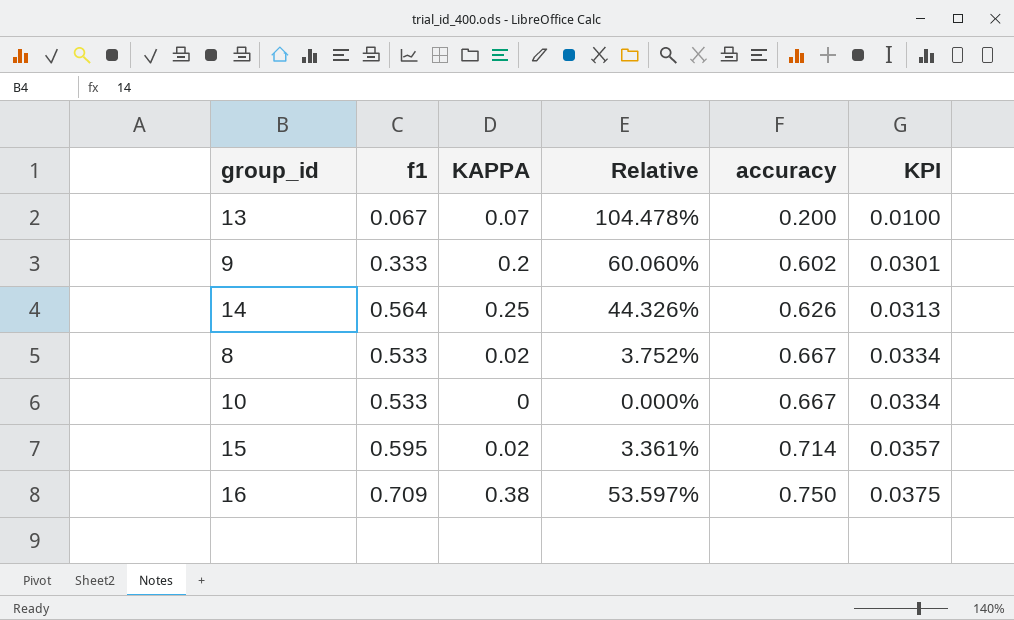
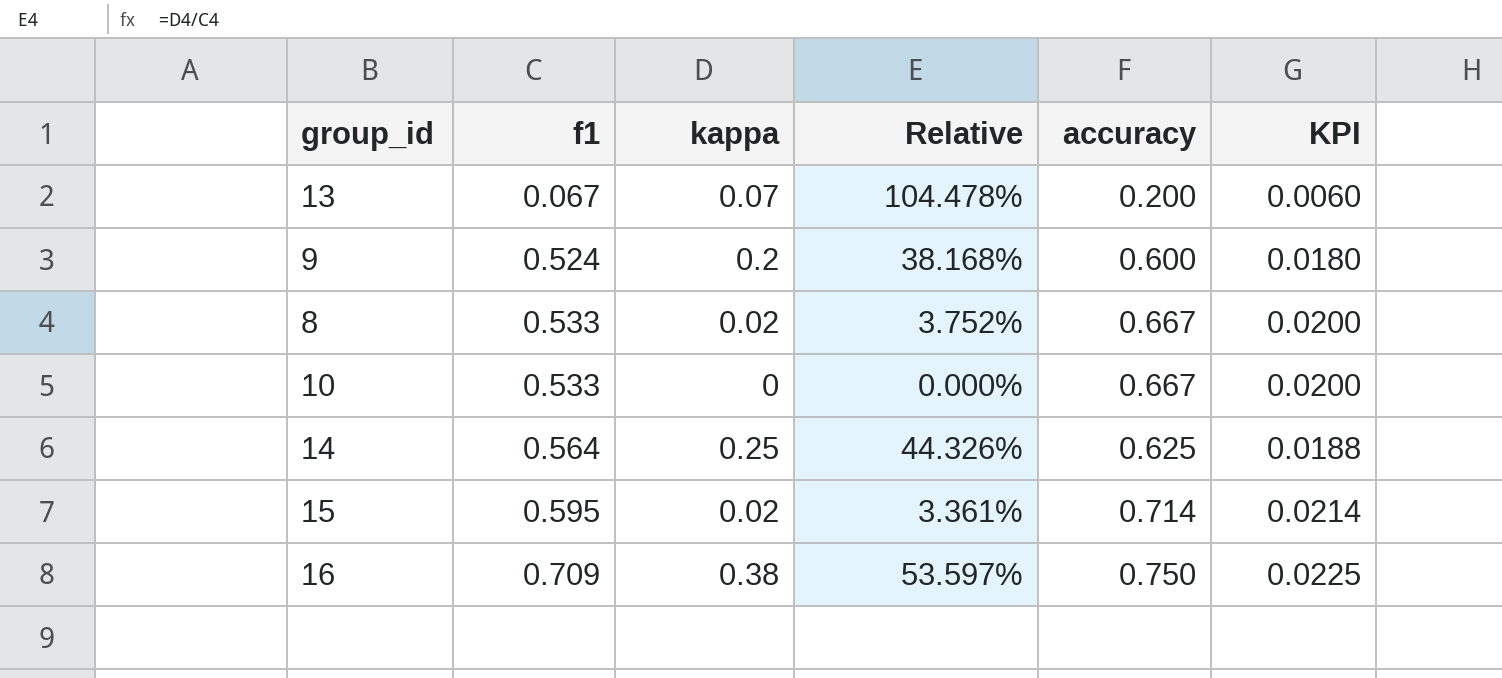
row order: accuracy ascending -> f1 ascending
column name: KAPPA -> kappa
column KPI | formula: [accuracy] * 0.05 -> [accuracy] * 0.03
9 | f1: 0.333 -> 0.524
9 | Relative: 60.060% -> 38.168%
9 | accuracy: 0.602 -> 0.600
14 | accuracy: 0.626 -> 0.625

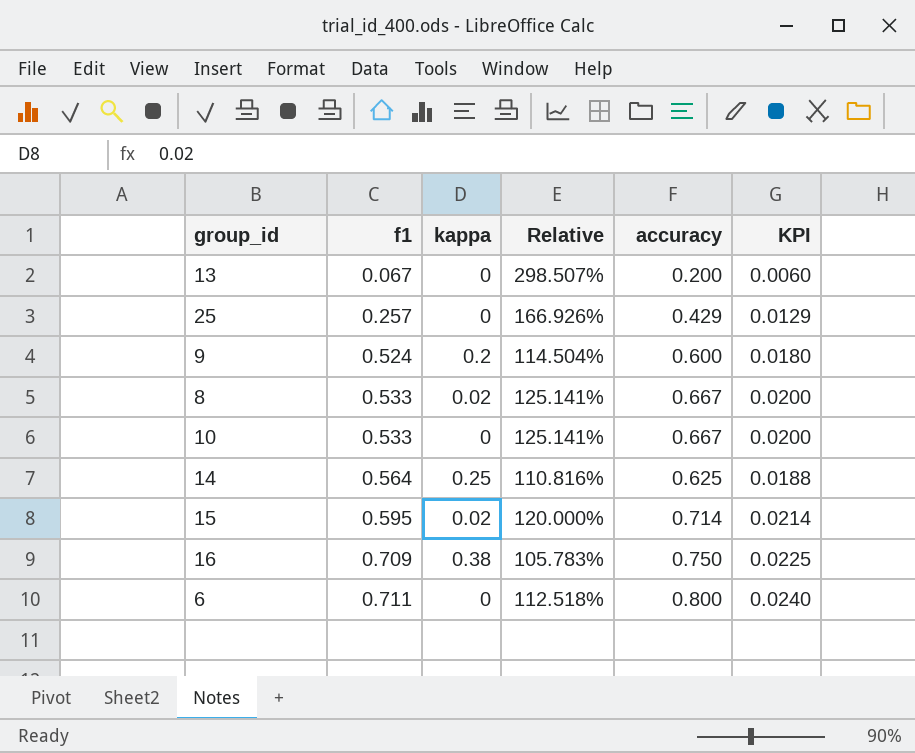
column Relative | formula: [kappa] / [f1] -> [accuracy] / [f1]
13 | kappa: 0.07 -> 0
row 25: none -> 0.257 | 0 | 166.926% | 0.429 | 0.0129
row 6: none -> 0.711 | 0 | 112.518% | 0.800 | 0.0240

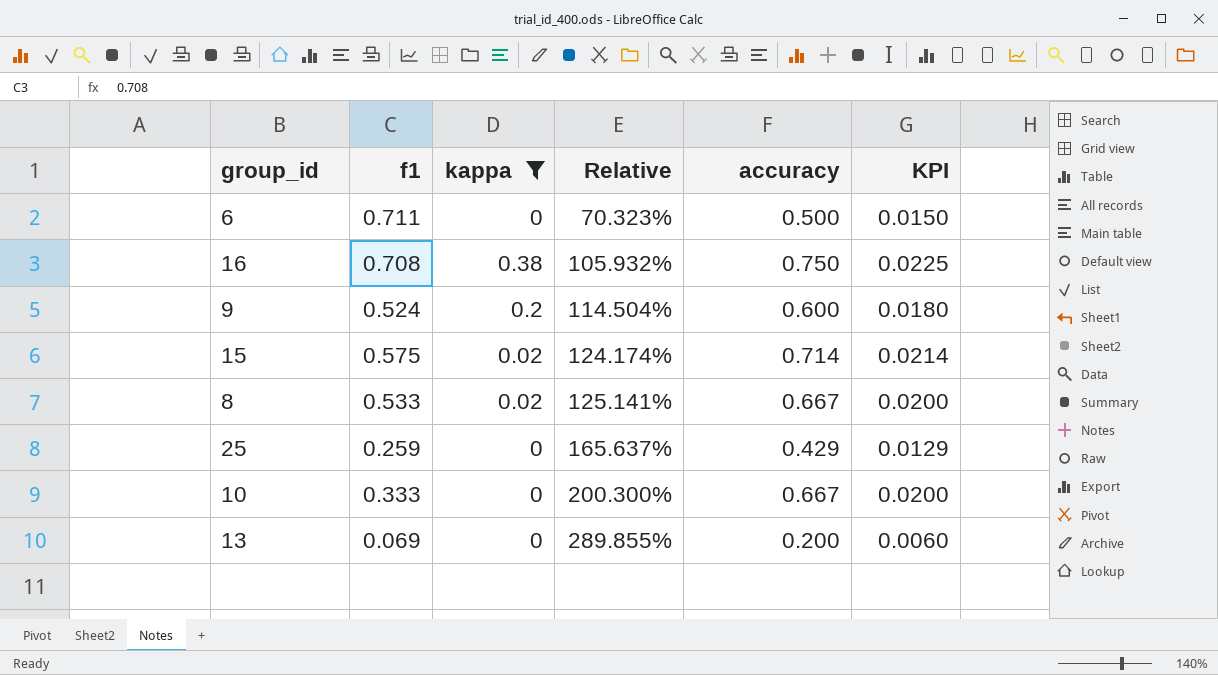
filter: none -> kappa != 0.25
row order: f1 ascending -> Relative ascending
6 | Relative: 112.518% -> 70.323%
6 | accuracy: 0.800 -> 0.500
6 | KPI: 0.0240 -> 0.0150
16 | f1: 0.709 -> 0.708
16 | Relative: 105.783% -> 105.932%
15 | f1: 0.595 -> 0.575
15 | Relative: 120.000% -> 124.174%
25 | f1: 0.257 -> 0.259
25 | Relative: 166.926% -> 165.637%
10 | f1: 0.533 -> 0.333
10 | Relative: 125.141% -> 200.300%
13 | f1: 0.067 -> 0.069
13 | Relative: 298.507% -> 289.855%

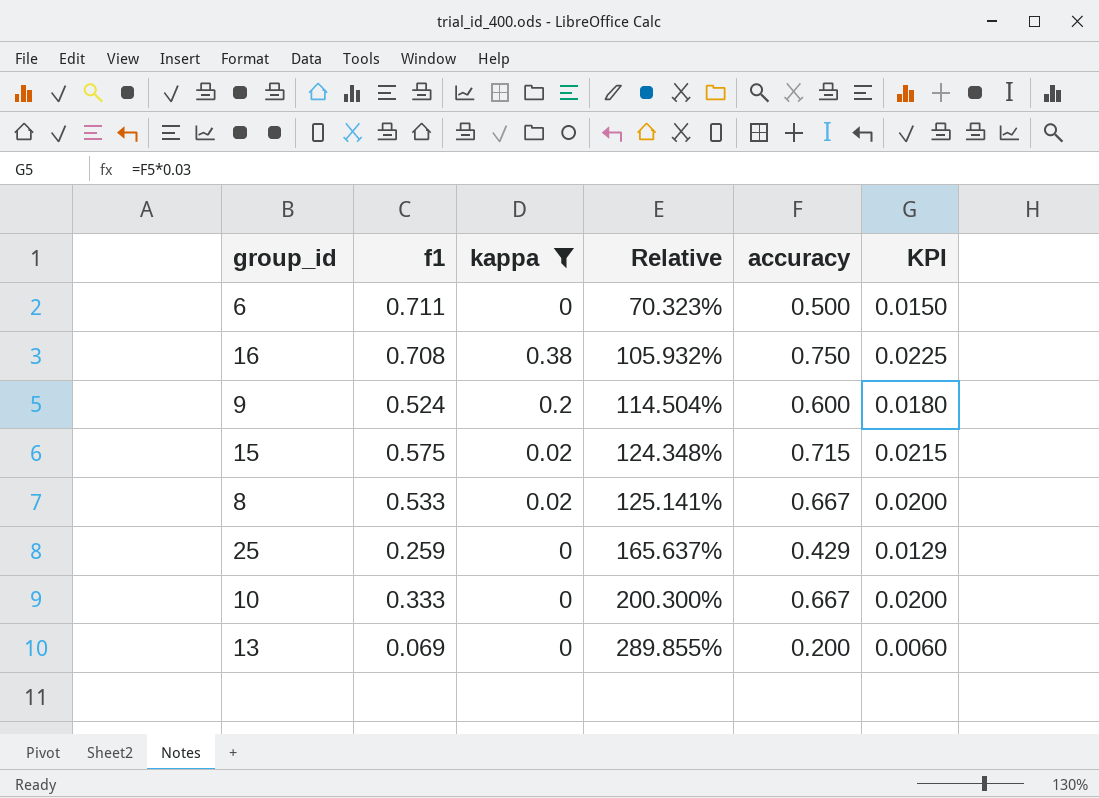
15 | Relative: 124.174% -> 124.348%
15 | accuracy: 0.714 -> 0.715
15 | KPI: 0.0214 -> 0.0215

